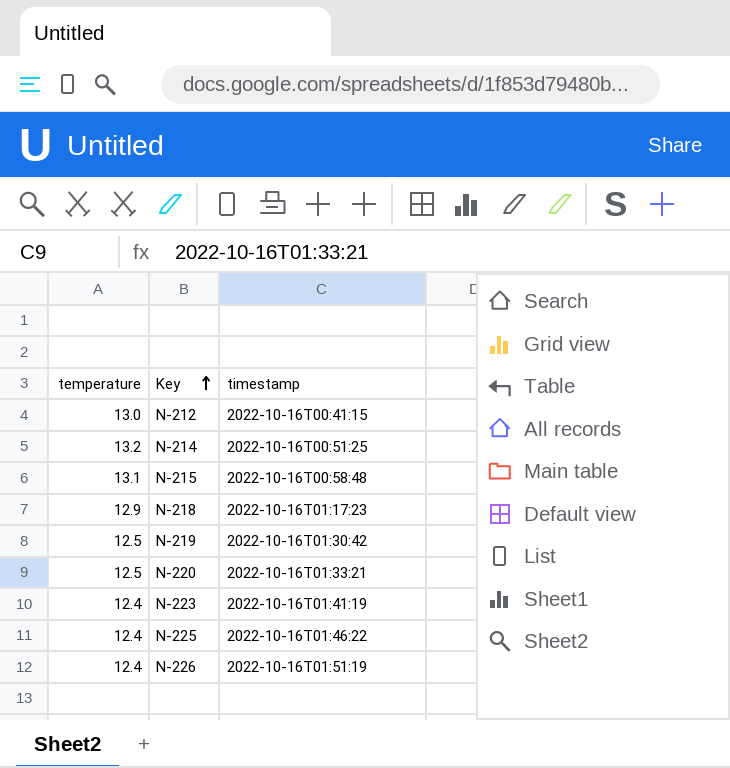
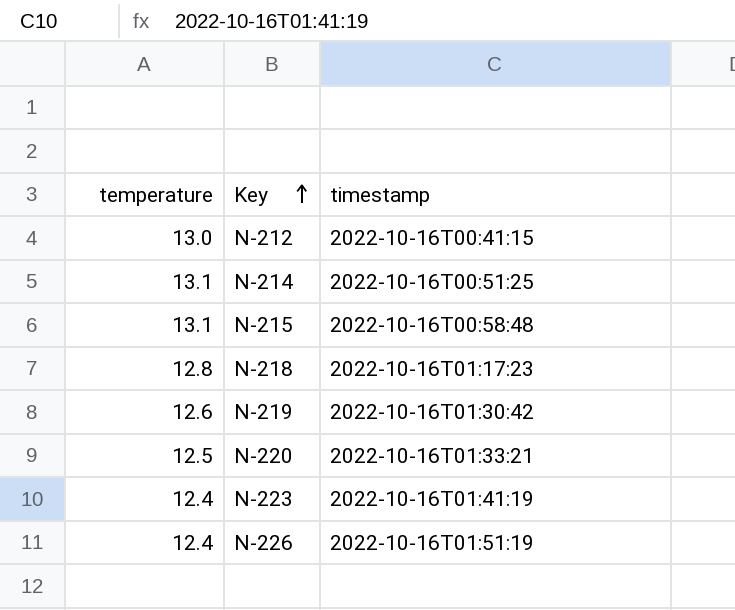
row N-225: 12.4 | 2022-10-16T01:46:22 -> none
N-214 | temperature: 13.2 -> 13.1
N-218 | temperature: 12.9 -> 12.8
N-219 | temperature: 12.5 -> 12.6

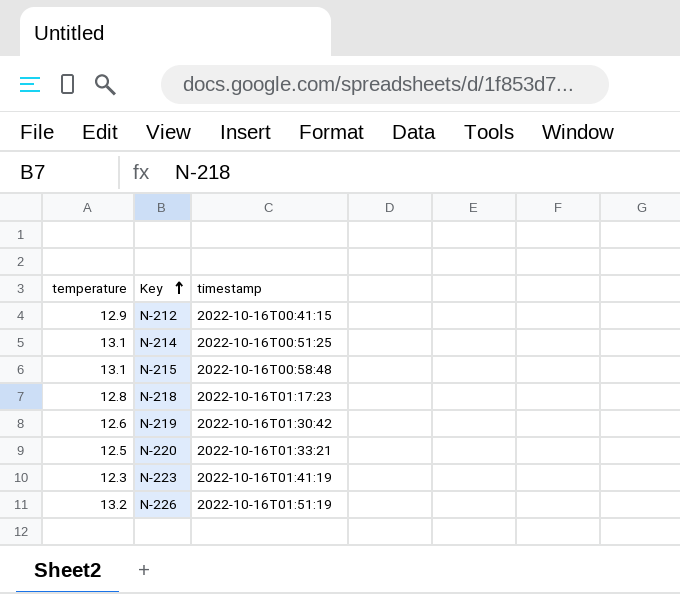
N-212 | temperature: 13.0 -> 12.9
N-223 | temperature: 12.4 -> 12.3
N-226 | temperature: 12.4 -> 13.2

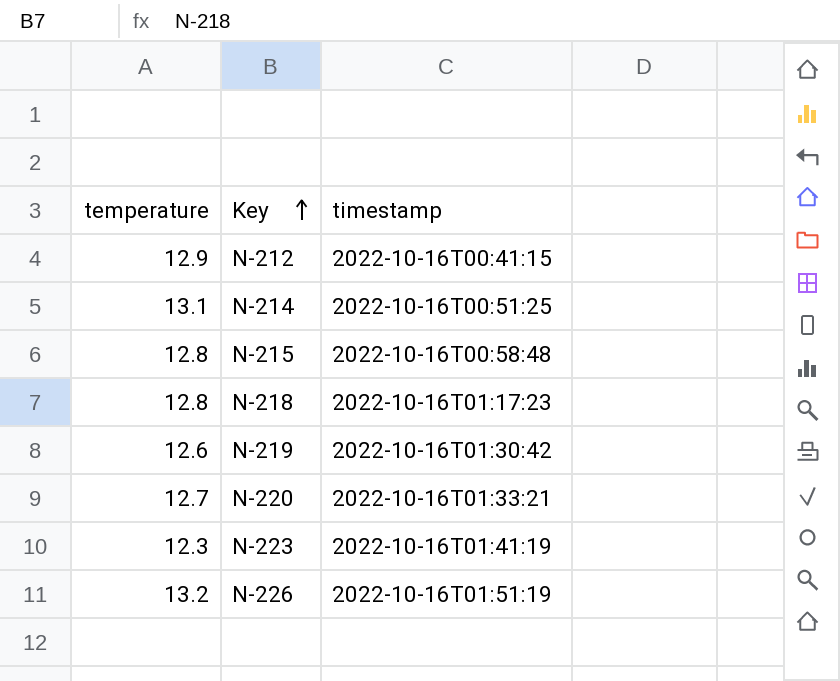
N-215 | temperature: 13.1 -> 12.8
N-220 | temperature: 12.5 -> 12.7

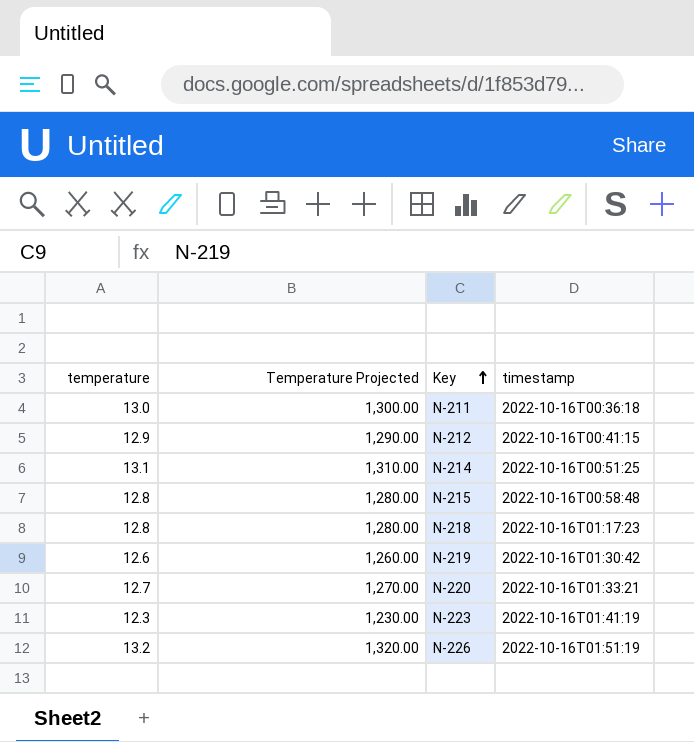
column Temperature Projected | formula: none -> [temperature] * 100
row N-211: none -> 13.0 | 1,300.00 | 2022-10-16T00:36:18

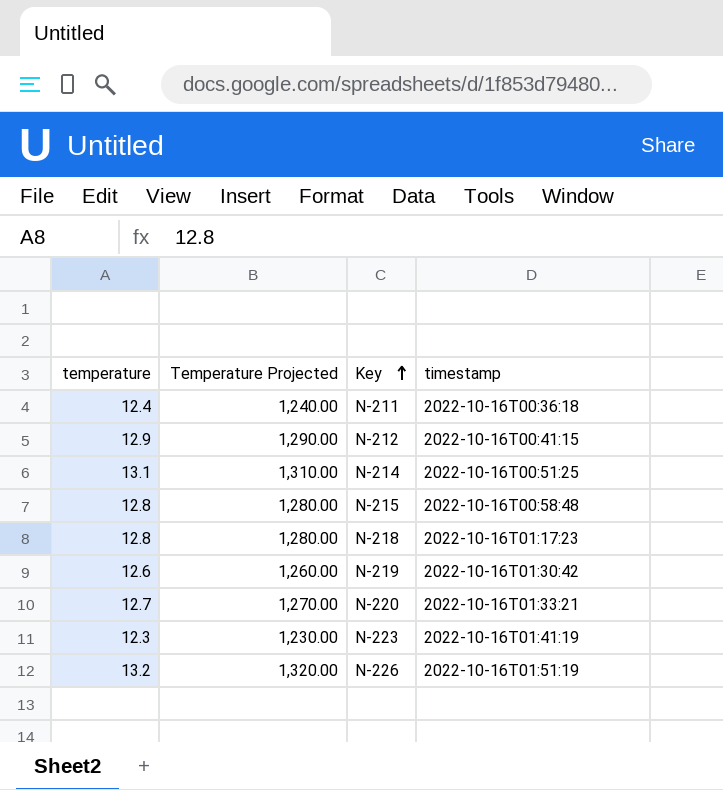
N-211 | temperature: 13.0 -> 12.4
N-211 | Temperature Projected: 1,300.00 -> 1,240.00

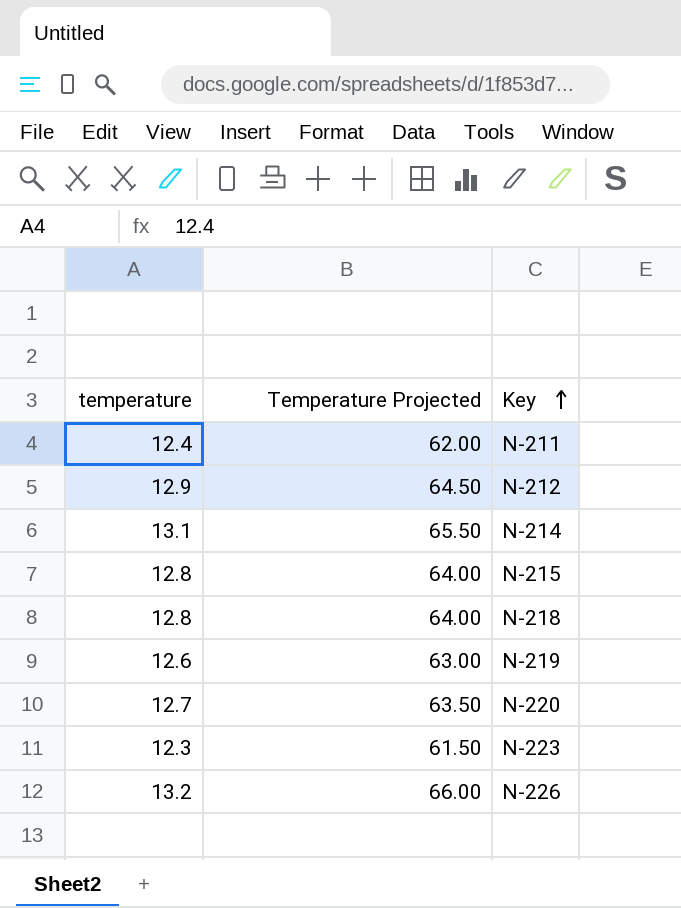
column timestamp | position: 4 -> none
column Temperature Projected | formula: [temperature] * 100 -> [temperature] * 5

